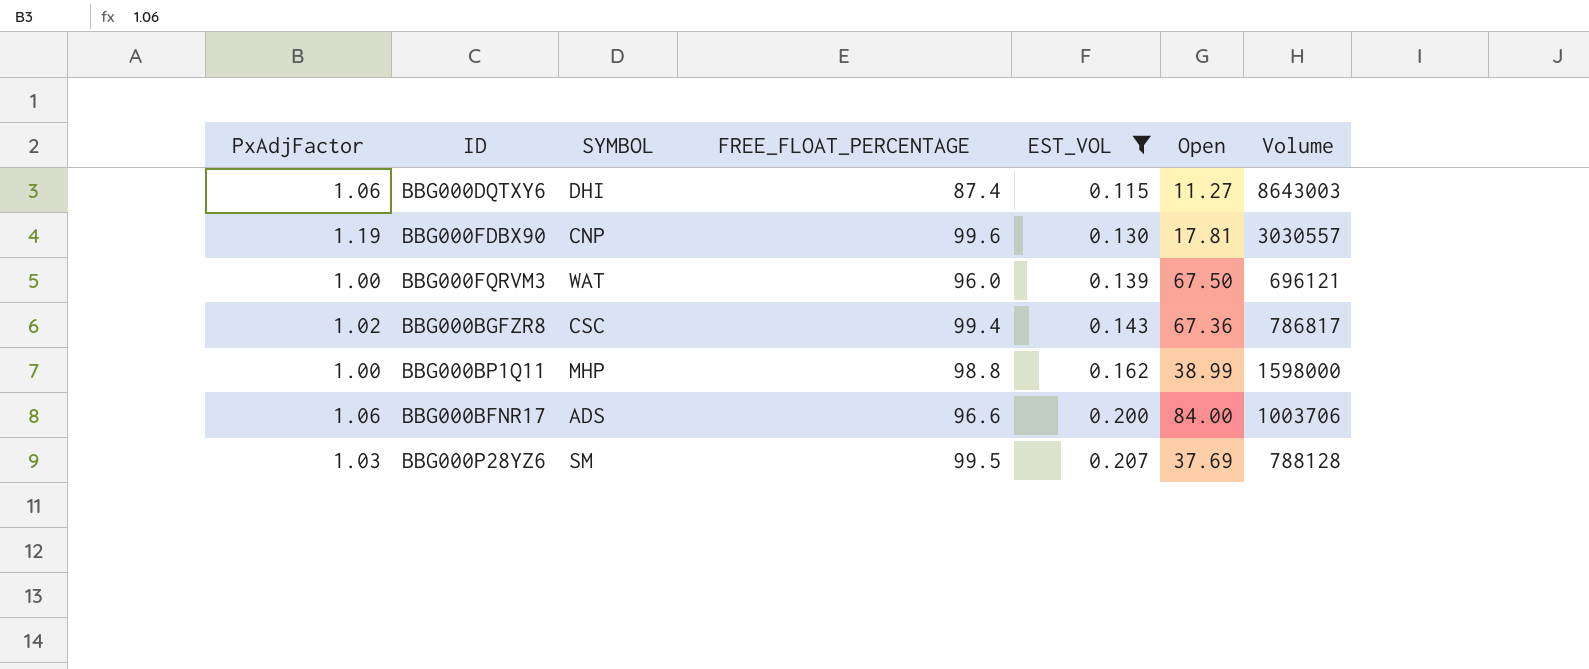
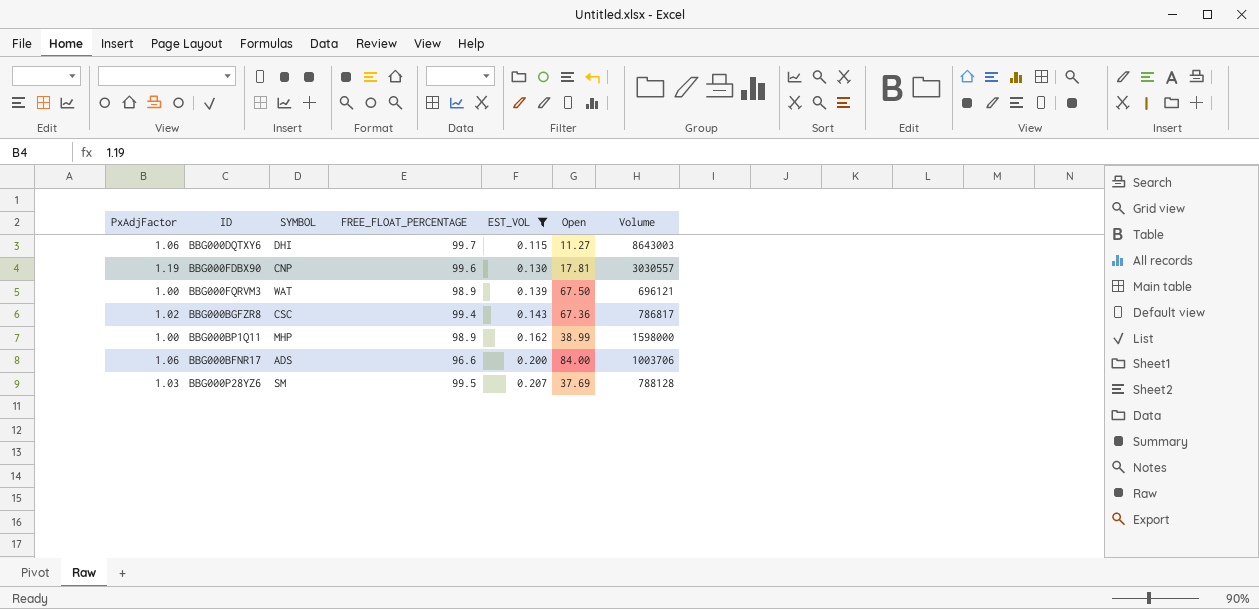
BBG000DQTXY6 | FREE_FLOAT_PERCENTAGE: 87.4 -> 99.7
BBG000FQRVM3 | FREE_FLOAT_PERCENTAGE: 96.0 -> 98.9
BBG000BP1Q11 | FREE_FLOAT_PERCENTAGE: 98.8 -> 98.9

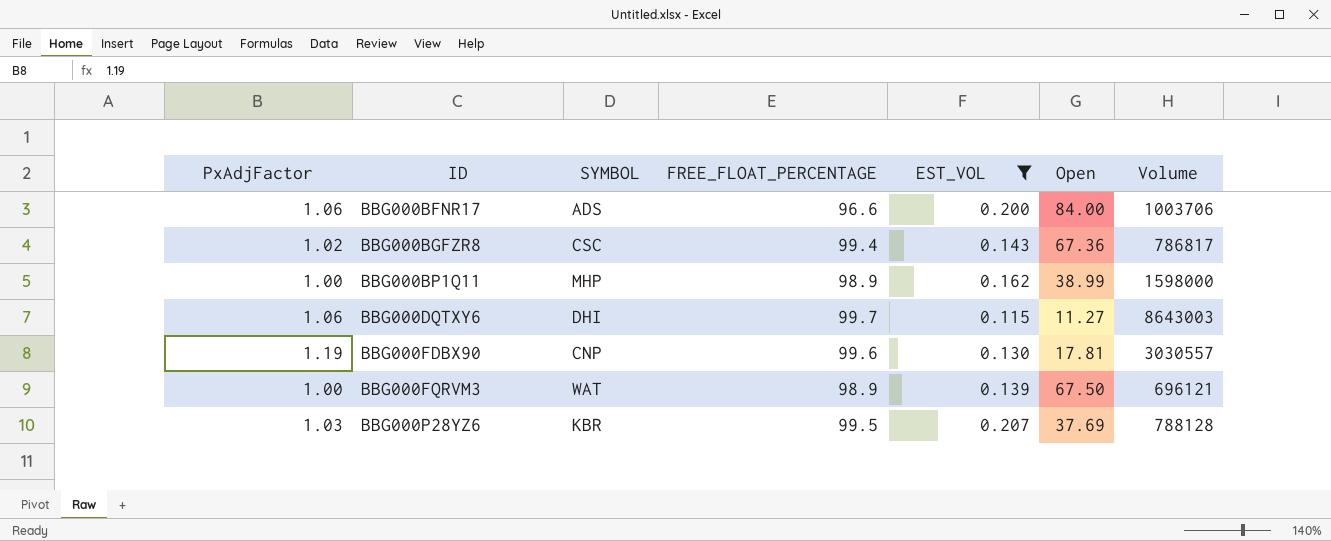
row order: EST_VOL ascending -> ID ascending
BBG000P28YZ6 | SYMBOL: SM -> KBR

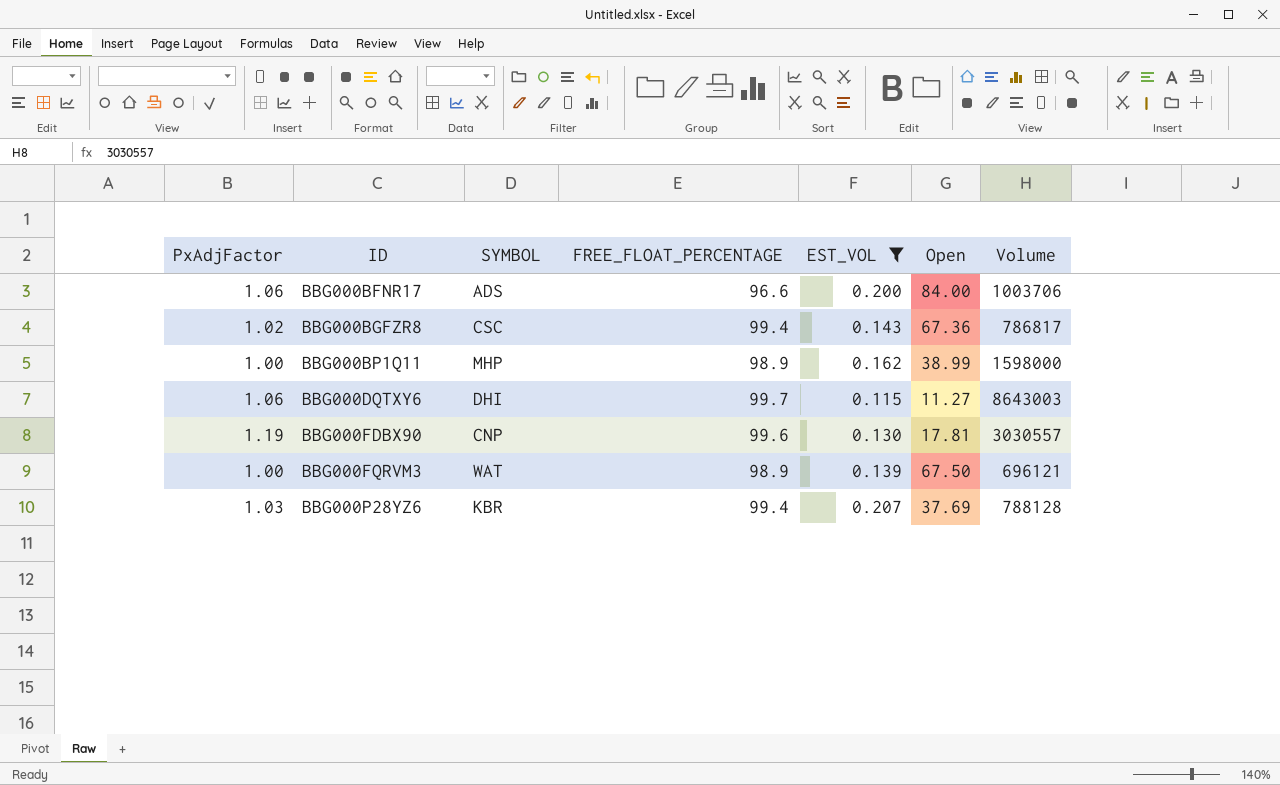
BBG000P28YZ6 | FREE_FLOAT_PERCENTAGE: 99.5 -> 99.4

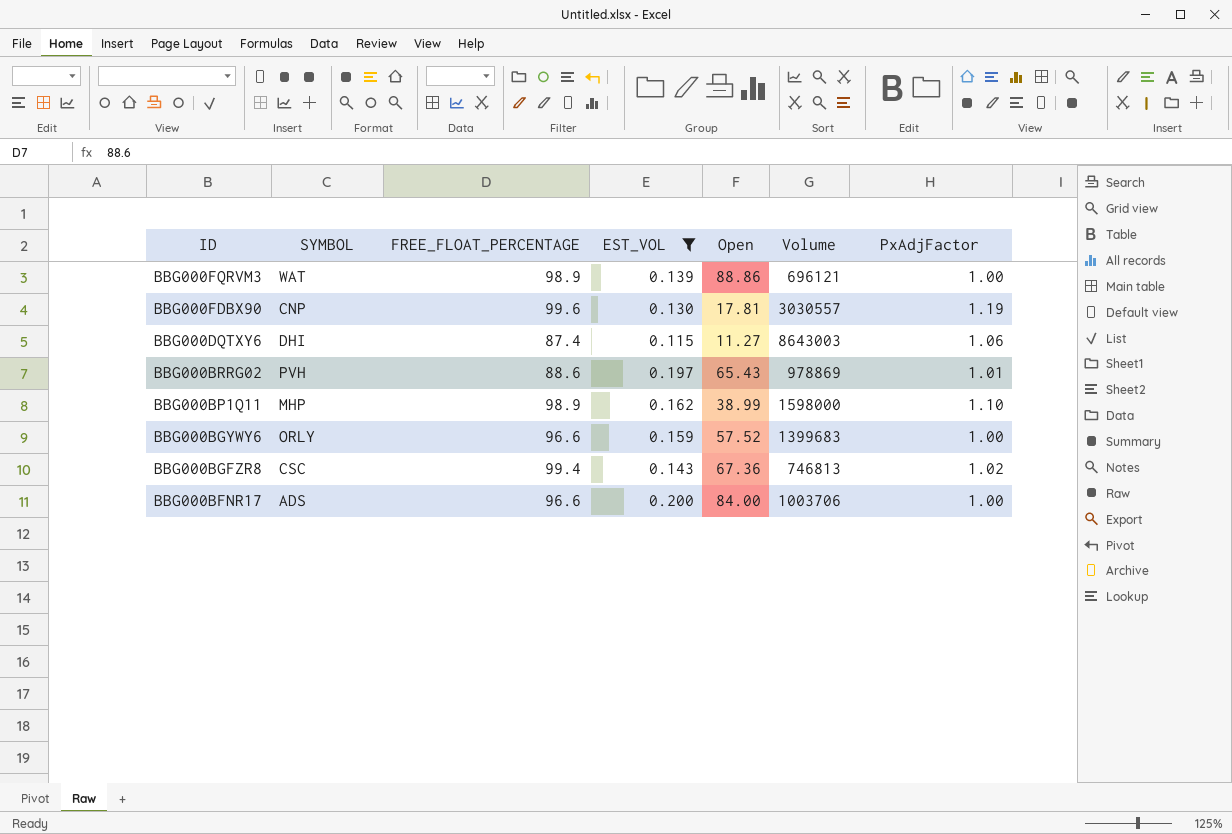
row order: ID ascending -> ID descending
column PxAdjFactor | position: 1 -> 7
row BBG000P28YZ6: 1.03 | KBR | 99.4 | 0.207 | 37.69 | 788128 -> none
BBG000FQRVM3 | Open: 67.50 -> 88.86
BBG000DQTXY6 | FREE_FLOAT_PERCENTAGE: 99.7 -> 87.4
row BBG000BRRG02: none -> PVH | 88.6 | 0.197 | 65.43 | 978869 | 1.01
BBG000BP1Q11 | PxAdjFactor: 1.00 -> 1.10
row BBG000BGYWY6: none -> ORLY | 96.6 | 0.159 | 57.52 | 1399683 | 1.00
BBG000BGFZR8 | Volume: 786817 -> 746813
BBG000BFNR17 | PxAdjFactor: 1.06 -> 1.00

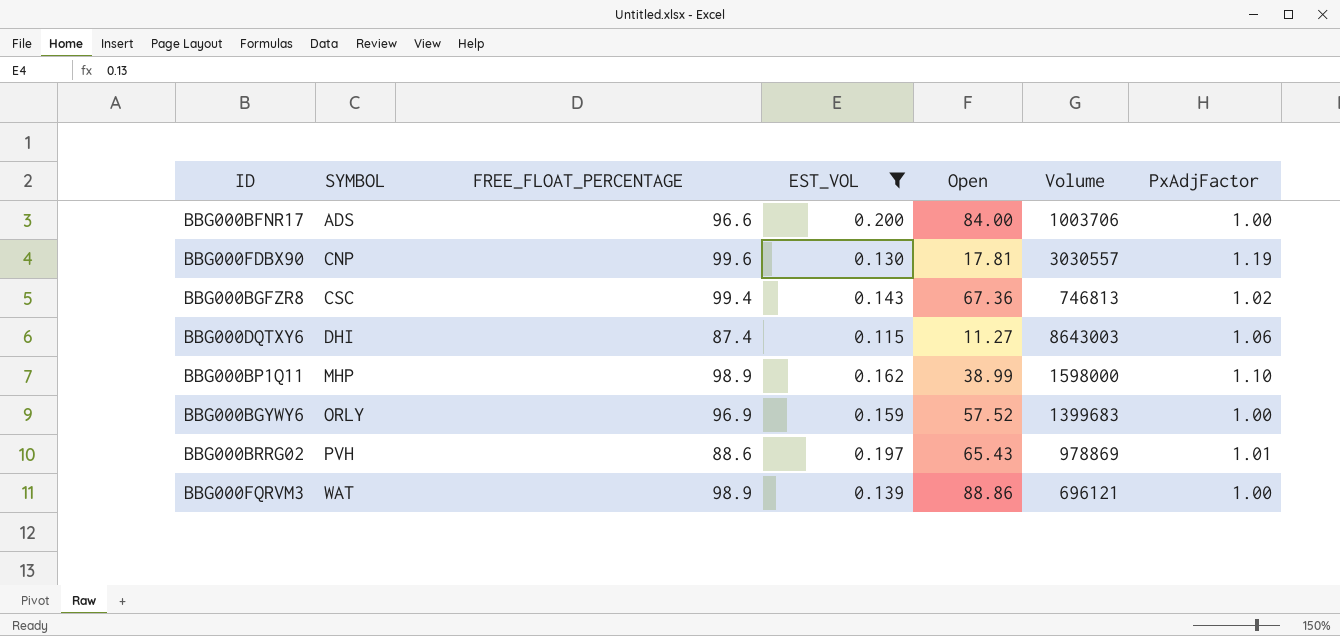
row order: ID descending -> SYMBOL ascending
BBG000BGYWY6 | FREE_FLOAT_PERCENTAGE: 96.6 -> 96.9

